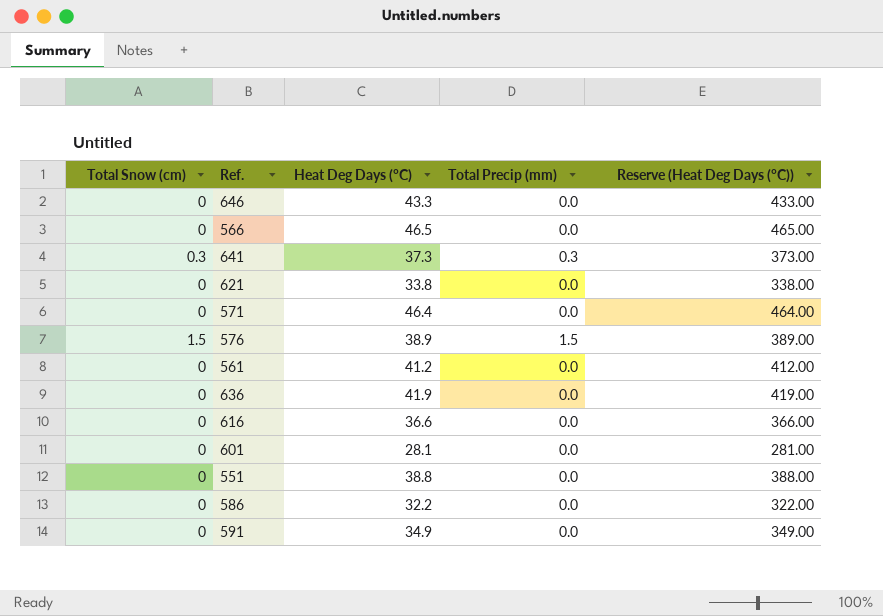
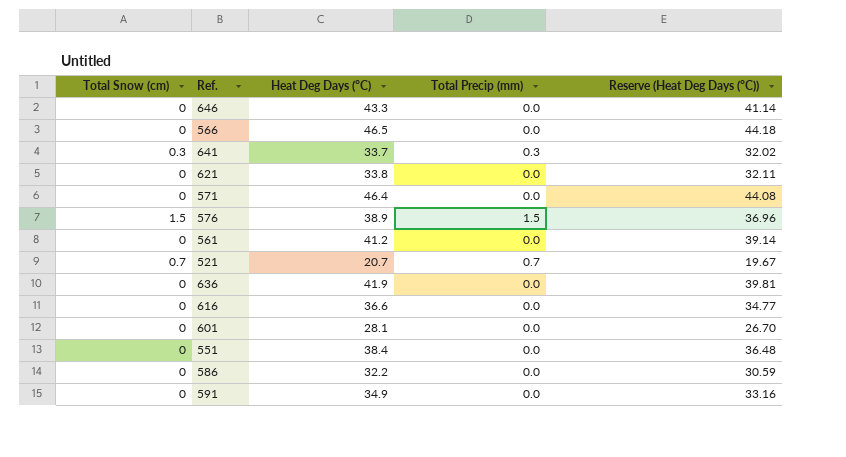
column Reserve (Heat Deg Days (°C)) | formula: [Heat Deg Days (°C)] * 10 -> [Heat Deg Days (°C)] * 0.95
641 | Heat Deg Days (°C): 37.3 -> 33.7
row 521: none -> 0.7 | 20.7 | 0.7 | 19.67
551 | Heat Deg Days (°C): 38.8 -> 38.4

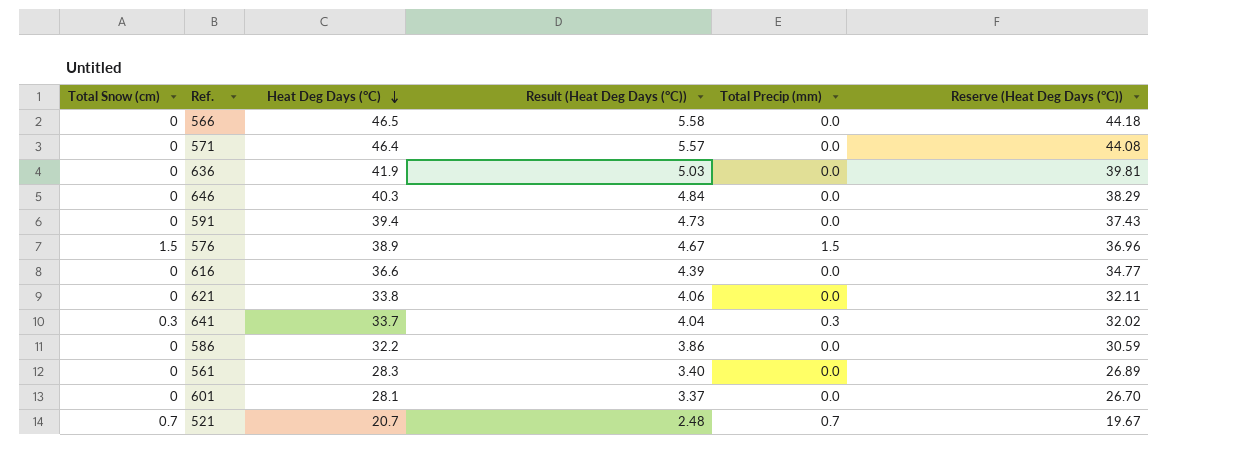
row order: none -> Heat Deg Days (°C) descending
column Result (Heat Deg Days (°C)) | formula: none -> [Heat Deg Days (°C)] * 0.12
row 551: 0 | 38.4 | 0.0 | 36.48 -> none
646 | Heat Deg Days (°C): 43.3 -> 40.3
646 | Reserve (Heat Deg Days (°C)): 41.14 -> 38.29
591 | Heat Deg Days (°C): 34.9 -> 39.4
591 | Reserve (Heat Deg Days (°C)): 33.16 -> 37.43
561 | Heat Deg Days (°C): 41.2 -> 28.3
561 | Reserve (Heat Deg Days (°C)): 39.14 -> 26.89

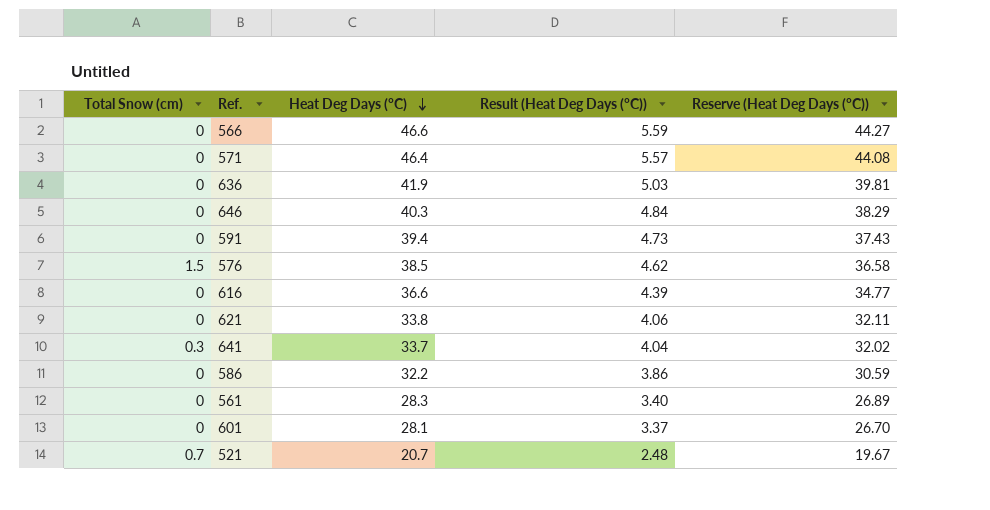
column Total Precip (mm) | position: 5 -> none
566 | Heat Deg Days (°C): 46.5 -> 46.6
566 | Result (Heat Deg Days (°C)): 5.58 -> 5.59
566 | Reserve (Heat Deg Days (°C)): 44.18 -> 44.27
576 | Heat Deg Days (°C): 38.9 -> 38.5
576 | Result (Heat Deg Days (°C)): 4.67 -> 4.62
576 | Reserve (Heat Deg Days (°C)): 36.96 -> 36.58

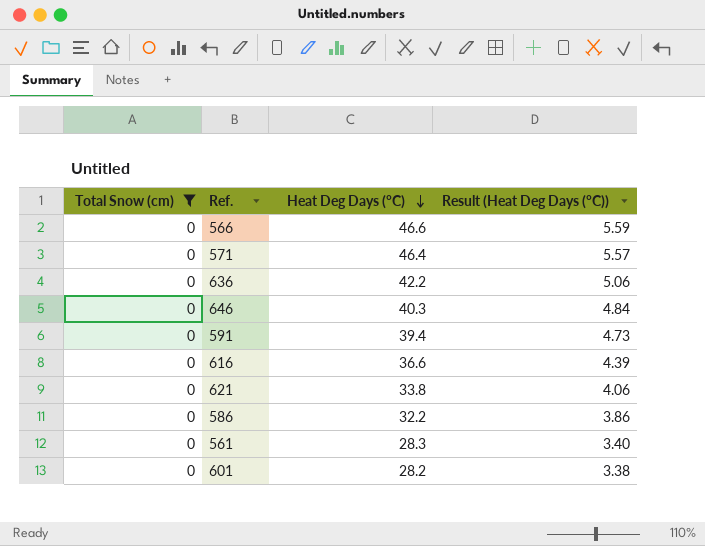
filter: none -> Total Snow (cm) = 0
column Reserve (Heat Deg Days (°C)) | formula: [Heat Deg Days (°C)] * 0.95 -> none
636 | Heat Deg Days (°C): 41.9 -> 42.2
636 | Result (Heat Deg Days (°C)): 5.03 -> 5.06
601 | Heat Deg Days (°C): 28.1 -> 28.2
601 | Result (Heat Deg Days (°C)): 3.37 -> 3.38

